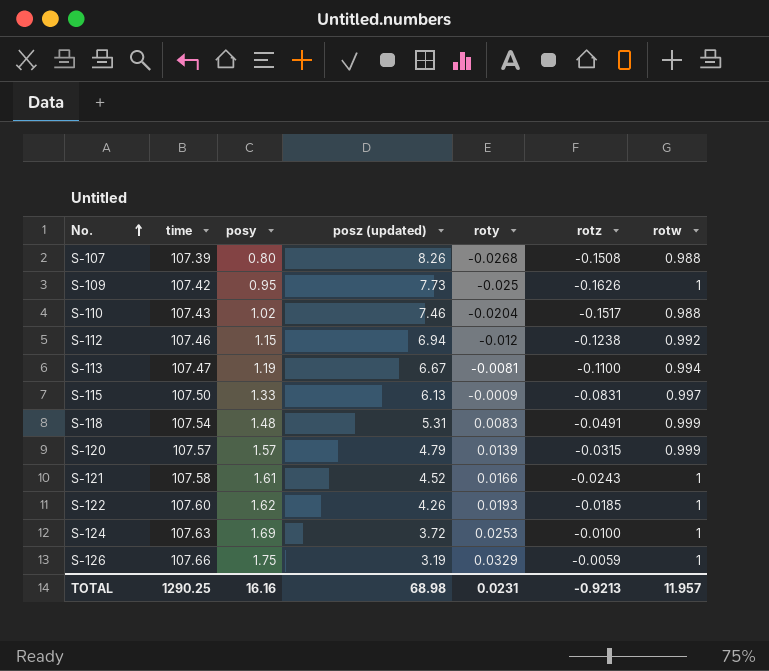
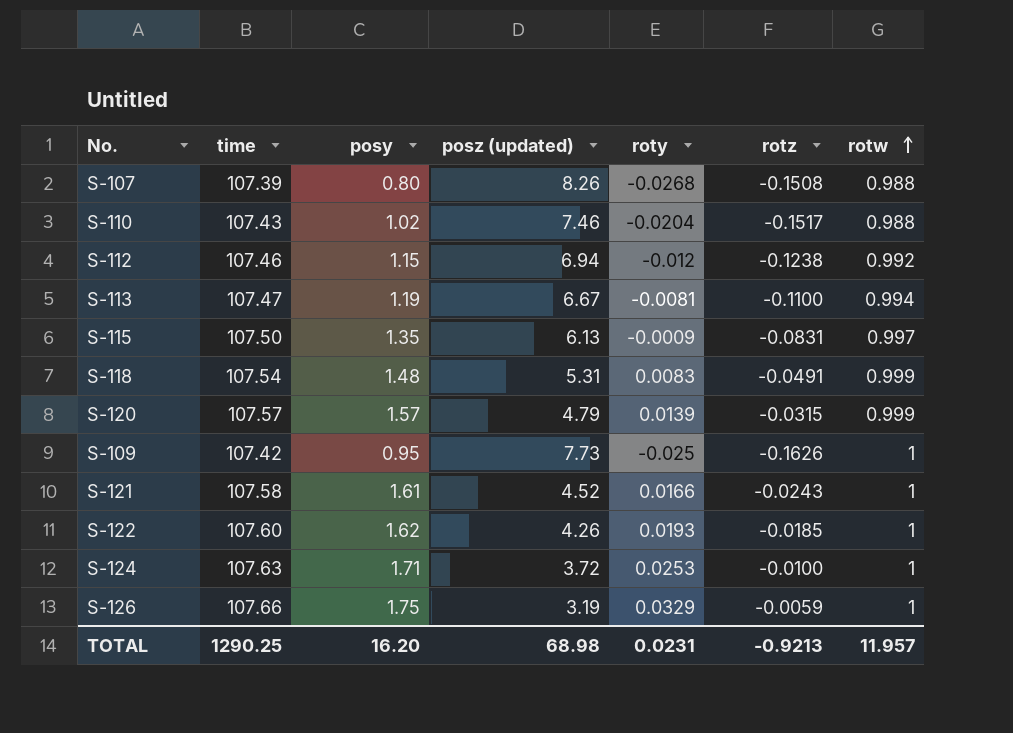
row order: No. ascending -> rotw ascending
S-115 | posy: 1.33 -> 1.35
S-124 | posy: 1.69 -> 1.71
TOTAL | posy: 16.16 -> 16.20

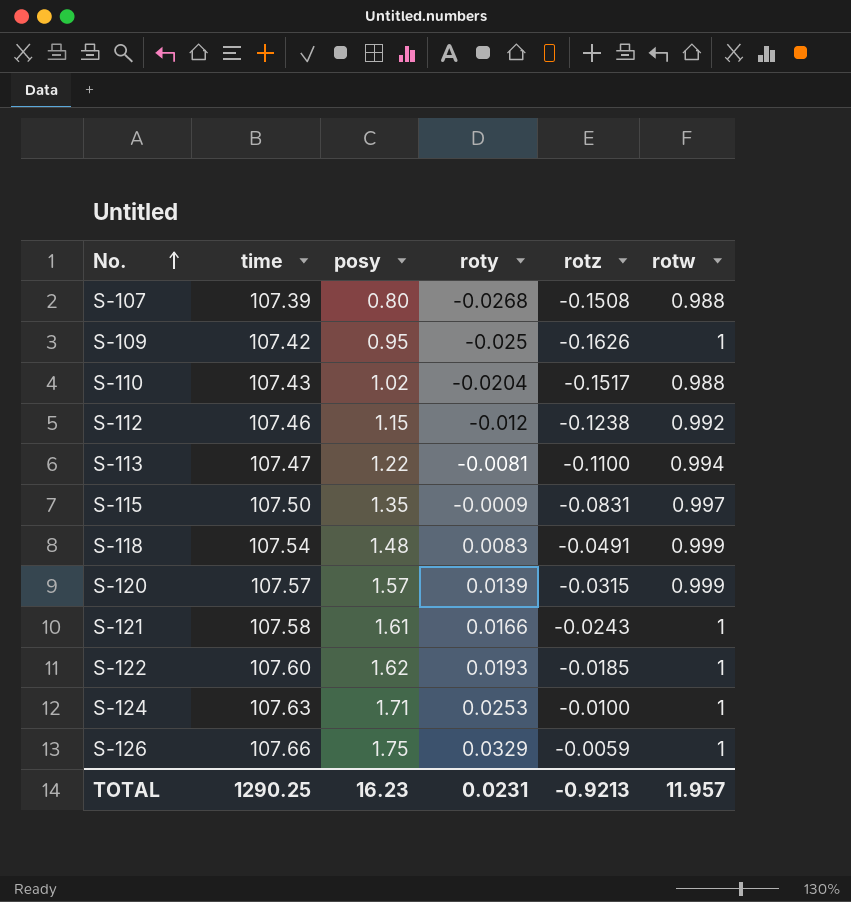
row order: rotw ascending -> No. ascending
column posz (updated) | position: 4 -> none
S-113 | posy: 1.19 -> 1.22
TOTAL | posy: 16.20 -> 16.23

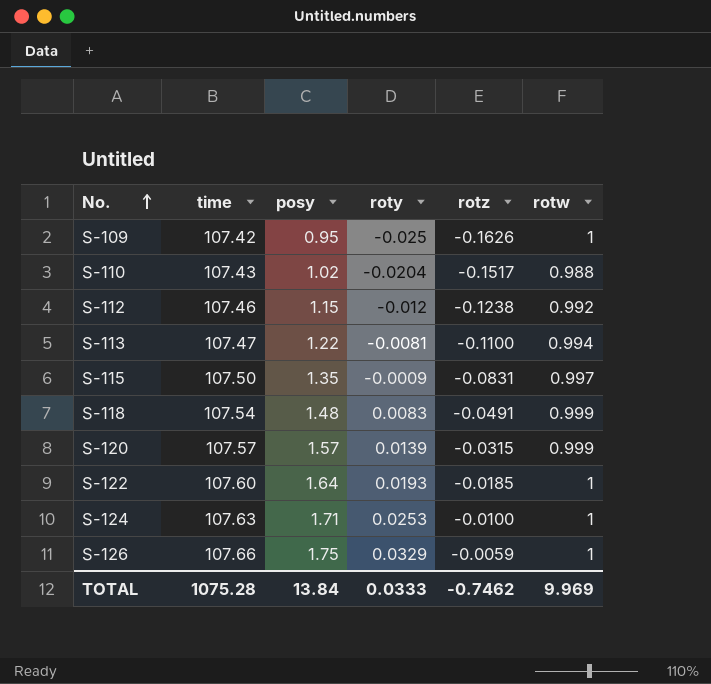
row S-107: 107.39 | 0.80 | -0.0268 | -0.1508 | 0.988 -> none
row S-121: 107.58 | 1.61 | 0.0166 | -0.0243 | 1 -> none
S-122 | posy: 1.62 -> 1.64
TOTAL | time: 1290.25 -> 1075.28
TOTAL | posy: 16.23 -> 13.84
TOTAL | roty: 0.0231 -> 0.0333
TOTAL | rotz: -0.9213 -> -0.7462
TOTAL | rotw: 11.957 -> 9.969

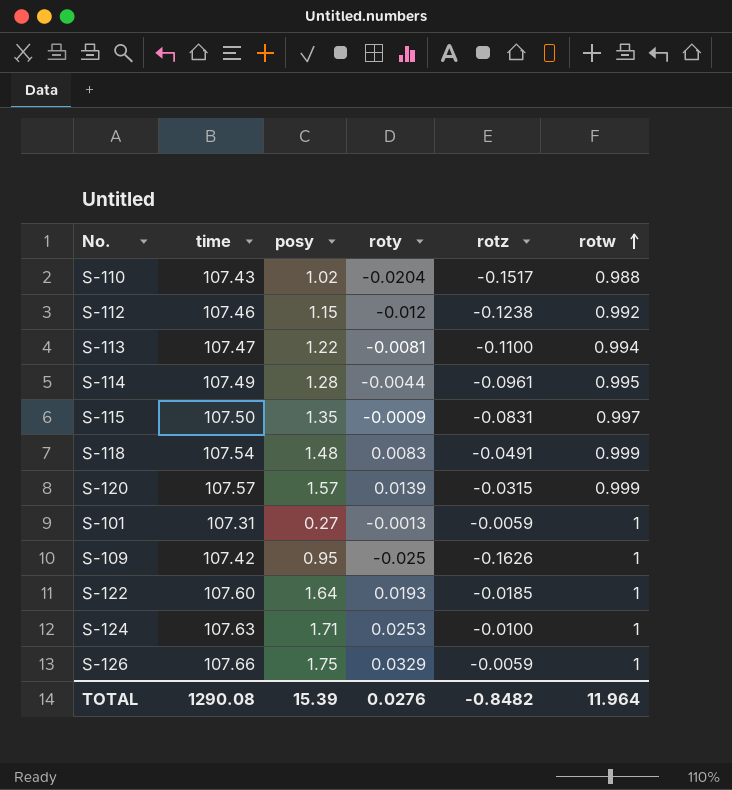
row order: No. ascending -> rotw ascending
row S-114: none -> 107.49 | 1.28 | -0.0044 | -0.0961 | 0.995
row S-101: none -> 107.31 | 0.27 | -0.0013 | -0.0059 | 1
TOTAL | time: 1075.28 -> 1290.08
TOTAL | posy: 13.84 -> 15.39
TOTAL | roty: 0.0333 -> 0.0276
TOTAL | rotz: -0.7462 -> -0.8482
TOTAL | rotw: 9.969 -> 11.964

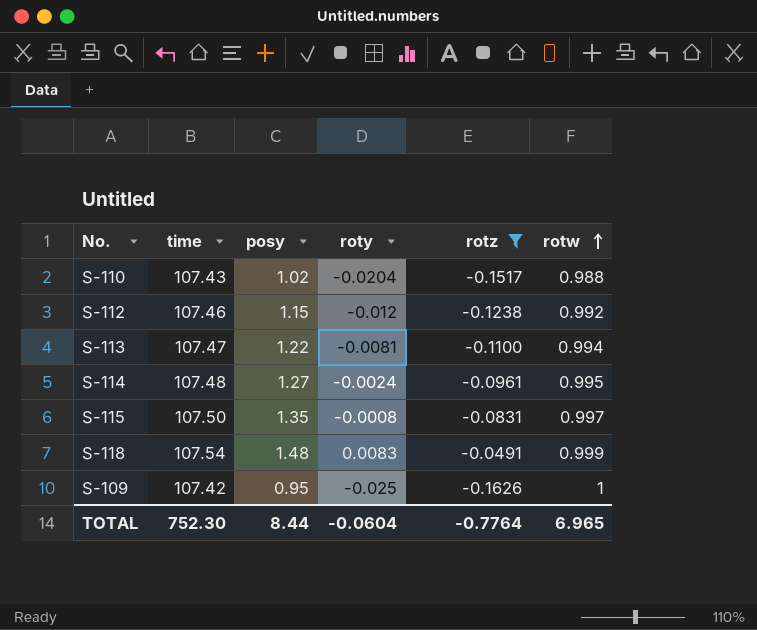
filter: none -> rotz <= -0.0491
S-114 | time: 107.49 -> 107.48
S-114 | posy: 1.28 -> 1.27
S-114 | roty: -0.0044 -> -0.0024
S-115 | roty: -0.0009 -> -0.0008
TOTAL | time: 1290.08 -> 752.30
TOTAL | posy: 15.39 -> 8.44
TOTAL | roty: 0.0276 -> -0.0604
TOTAL | rotz: -0.8482 -> -0.7764
TOTAL | rotw: 11.964 -> 6.965

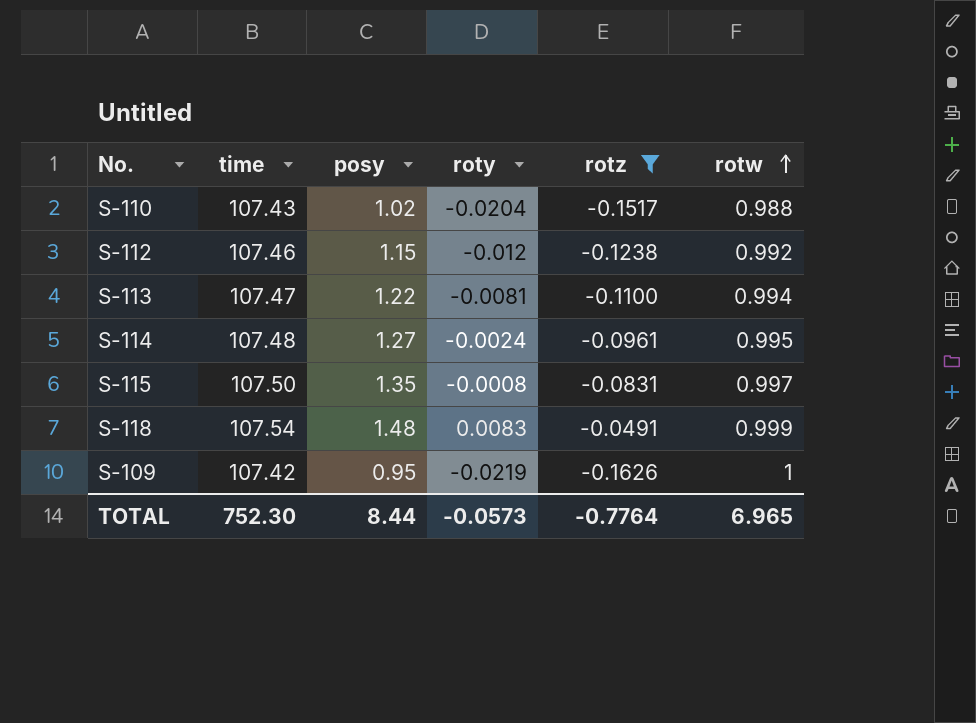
S-109 | roty: -0.025 -> -0.0219
TOTAL | roty: -0.0604 -> -0.0573

